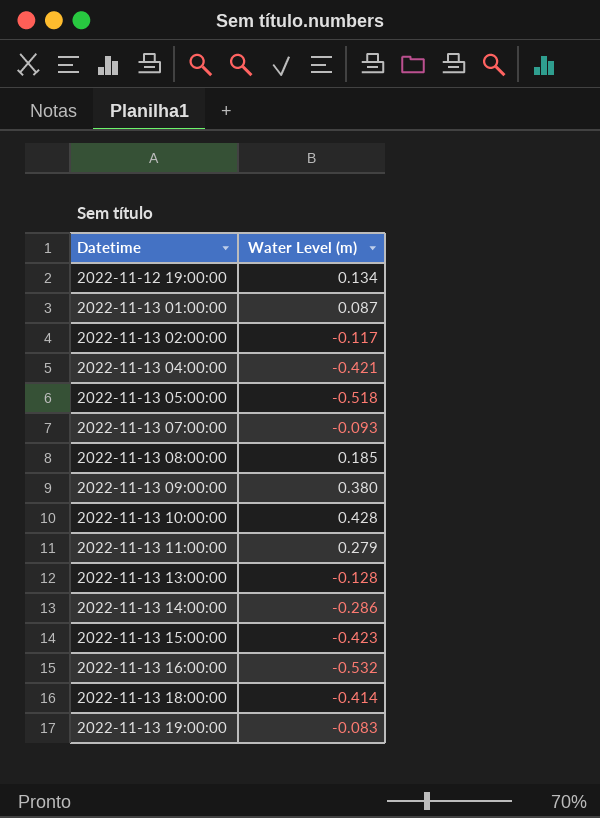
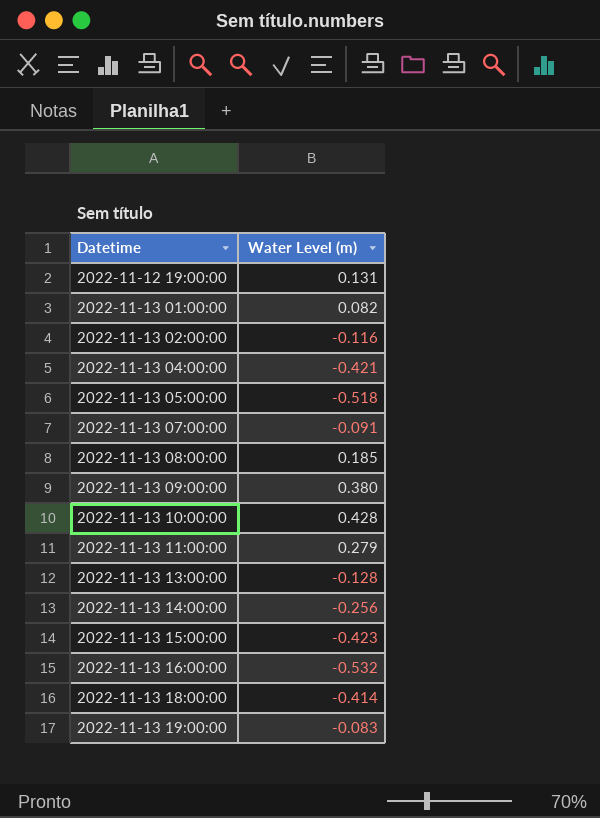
2022-11-12 19:00:00 | Water Level (m): 0.134 -> 0.131
2022-11-13 01:00:00 | Water Level (m): 0.087 -> 0.082
2022-11-13 02:00:00 | Water Level (m): -0.117 -> -0.116
2022-11-13 07:00:00 | Water Level (m): -0.093 -> -0.091
2022-11-13 14:00:00 | Water Level (m): -0.286 -> -0.256

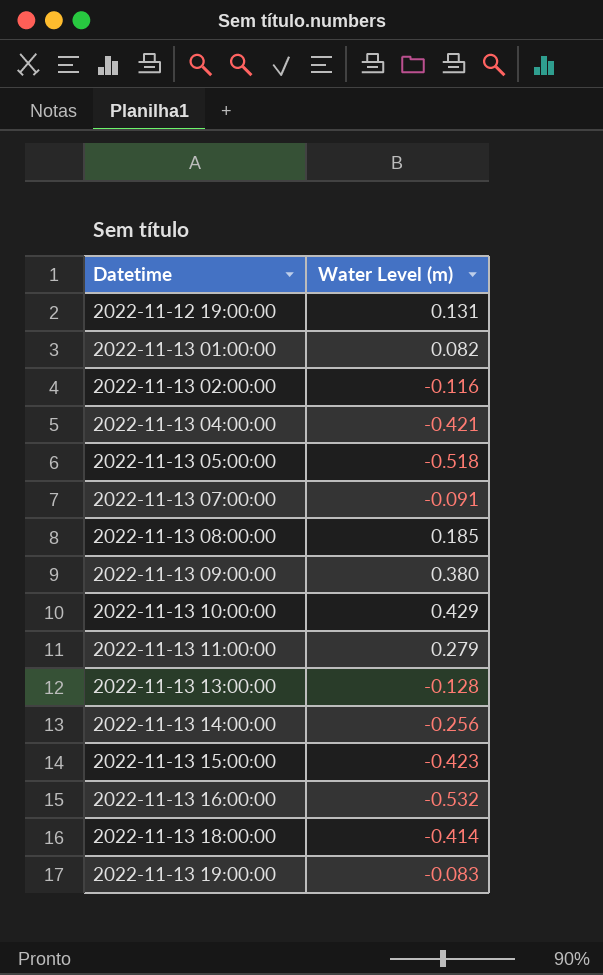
2022-11-13 10:00:00 | Water Level (m): 0.428 -> 0.429

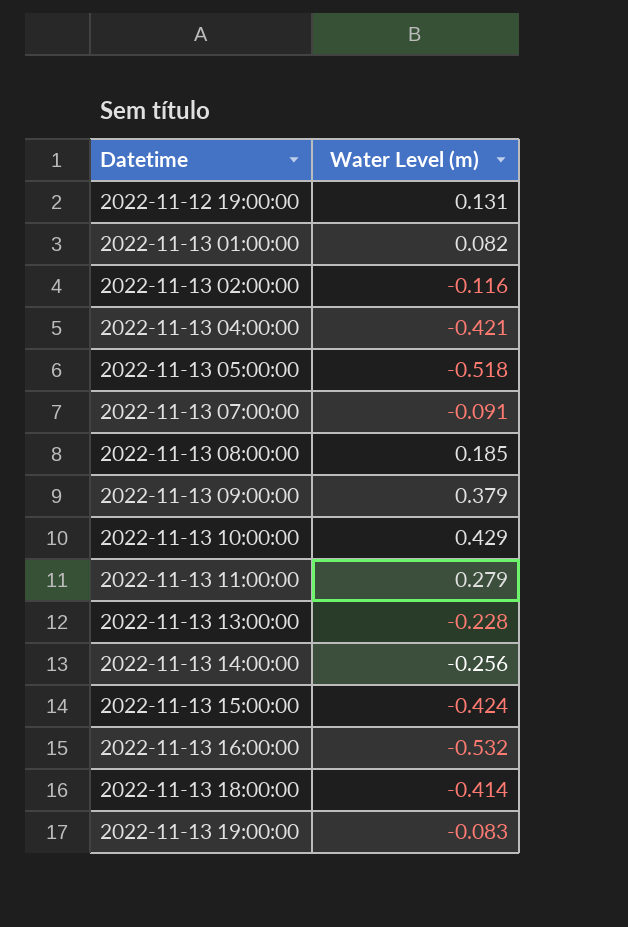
2022-11-13 09:00:00 | Water Level (m): 0.380 -> 0.379
2022-11-13 13:00:00 | Water Level (m): -0.128 -> -0.228
2022-11-13 15:00:00 | Water Level (m): -0.423 -> -0.424

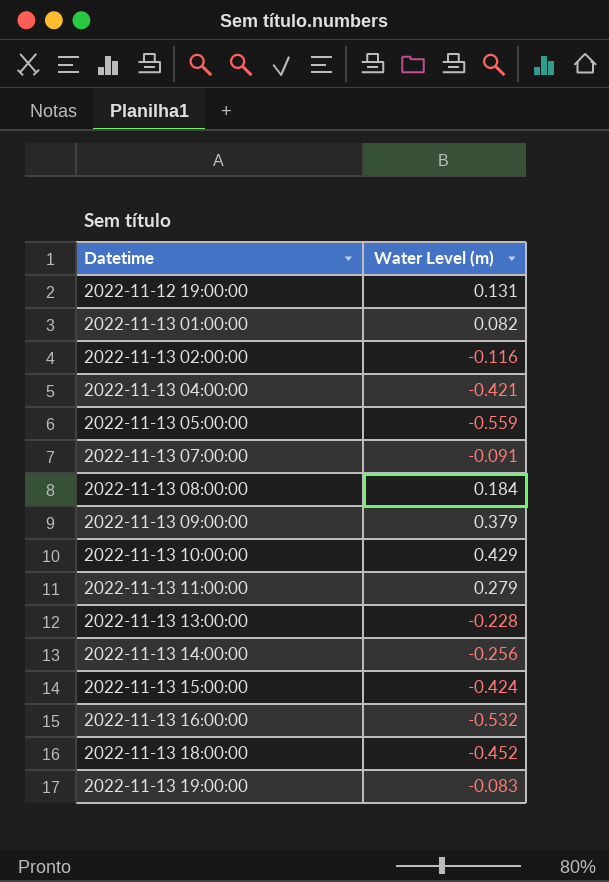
2022-11-13 05:00:00 | Water Level (m): -0.518 -> -0.559
2022-11-13 08:00:00 | Water Level (m): 0.185 -> 0.184
2022-11-13 18:00:00 | Water Level (m): -0.414 -> -0.452

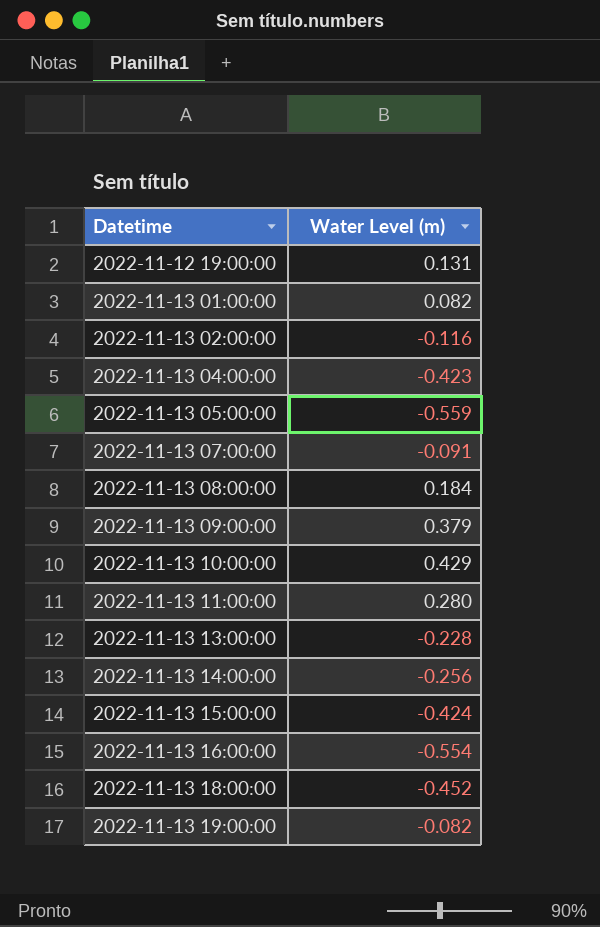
2022-11-13 04:00:00 | Water Level (m): -0.421 -> -0.423
2022-11-13 11:00:00 | Water Level (m): 0.279 -> 0.280
2022-11-13 16:00:00 | Water Level (m): -0.532 -> -0.554
2022-11-13 19:00:00 | Water Level (m): -0.083 -> -0.082

